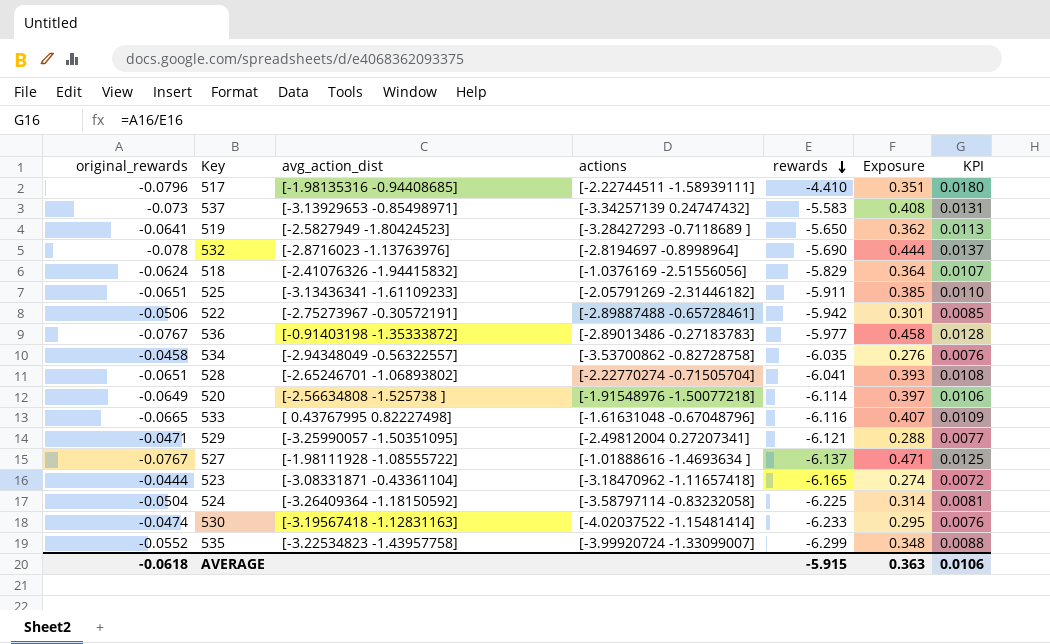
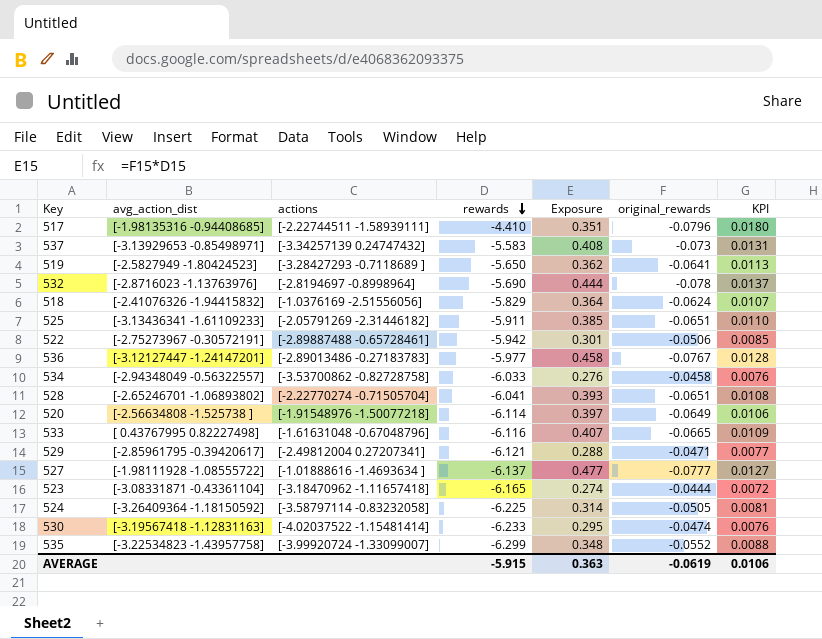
column original_rewards | position: 1 -> 6
536 | avg_action_dist: [-0.91403198 -1.35333872] -> [-3.12127447 -1.24147201]
534 | rewards: -6.035 -> -6.033
529 | avg_action_dist: [-3.25990057 -1.50351095] -> [-2.85961795 -0.39420617]
527 | Exposure: 0.471 -> 0.477
527 | original_rewards: -0.0767 -> -0.0777
527 | KPI: 0.0125 -> 0.0127
524 | original_rewards: -0.0504 -> -0.0505
AVERAGE | original_rewards: -0.0618 -> -0.0619

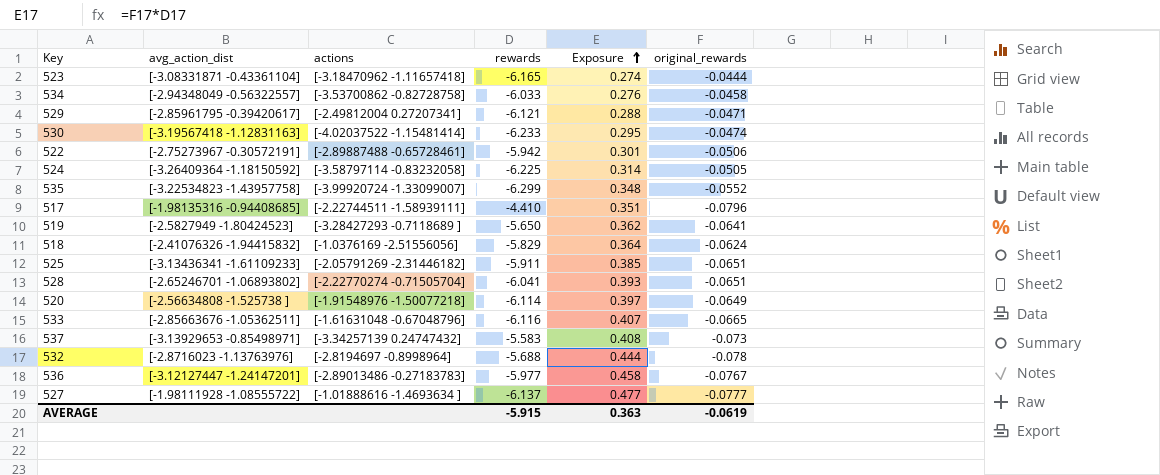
row order: rewards descending -> Exposure ascending
column KPI | formula: [original_rewards] / [rewards] -> none
533 | avg_action_dist: [ 0.43767995 0.82227498] -> [-2.85663676 -1.05362511]
532 | rewards: -5.690 -> -5.688

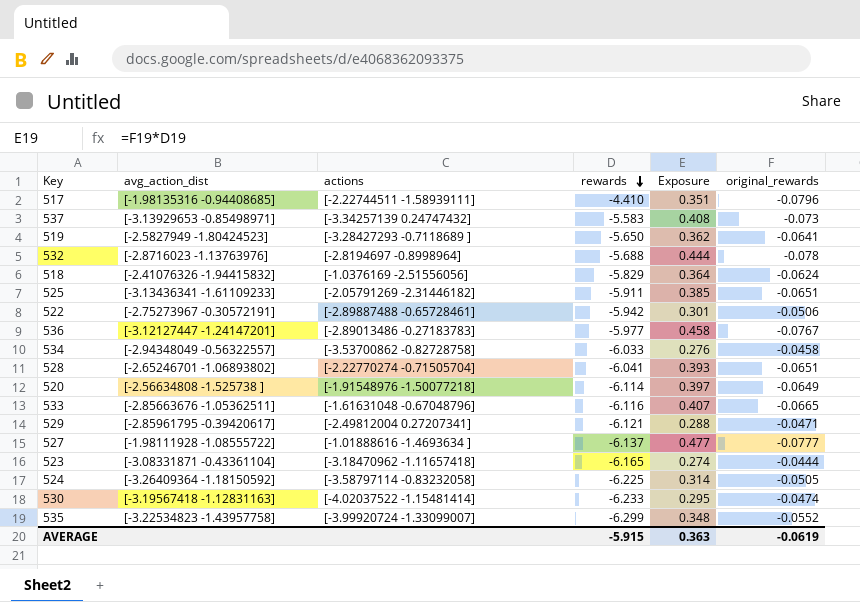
row order: Exposure ascending -> rewards descending

